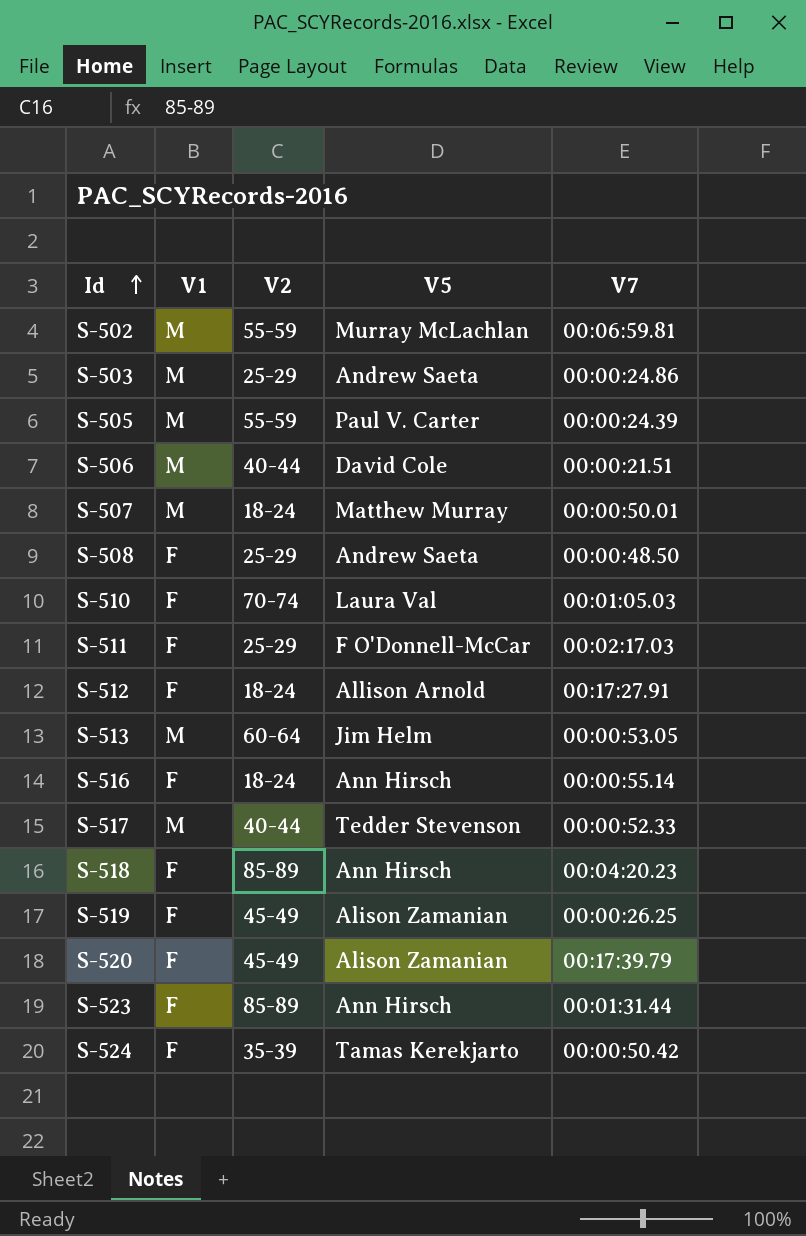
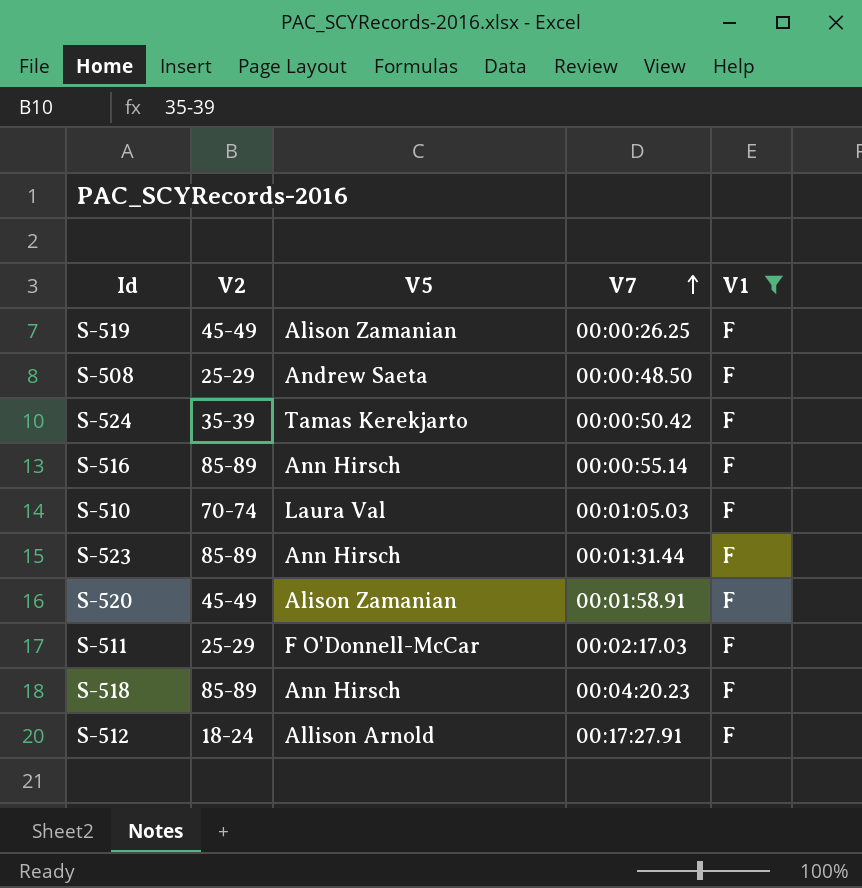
filter: none -> V1 = F
row order: Id ascending -> V7 ascending
column V1 | position: 2 -> 5
S-516 | V2: 18-24 -> 85-89
S-520 | V7: 00:17:39.79 -> 00:01:58.91

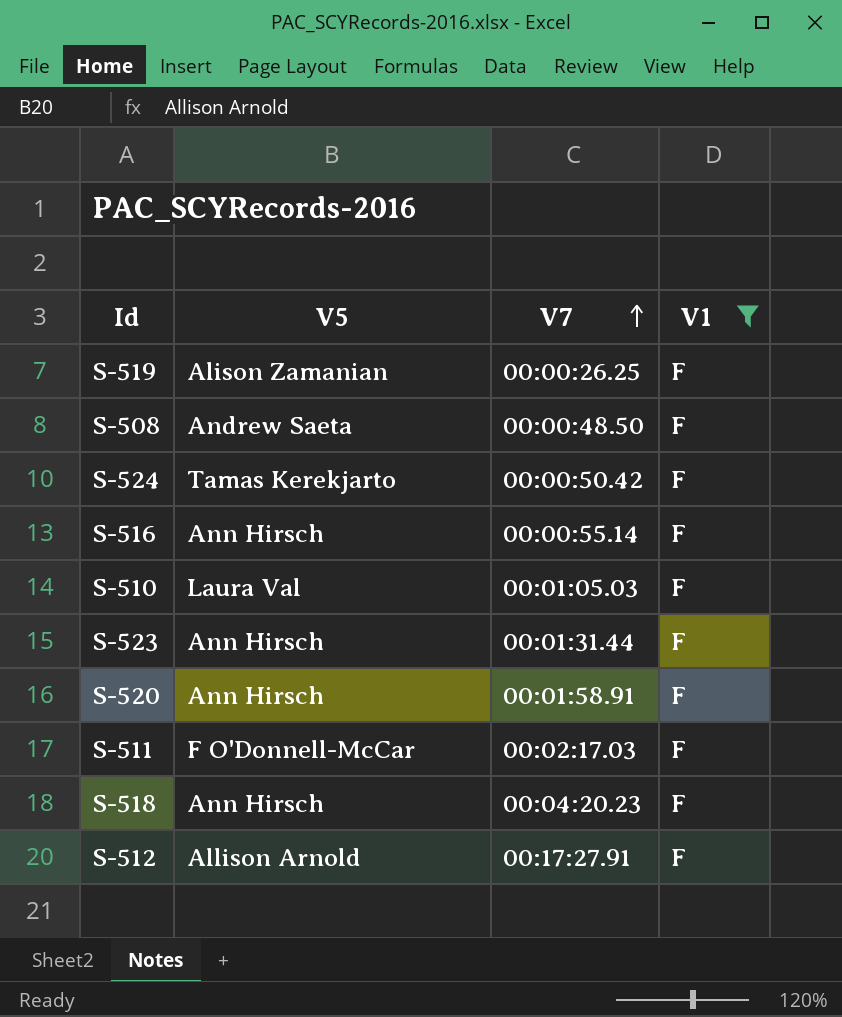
column V2 | position: 2 -> none
S-520 | V5: Alison Zamanian -> Ann Hirsch

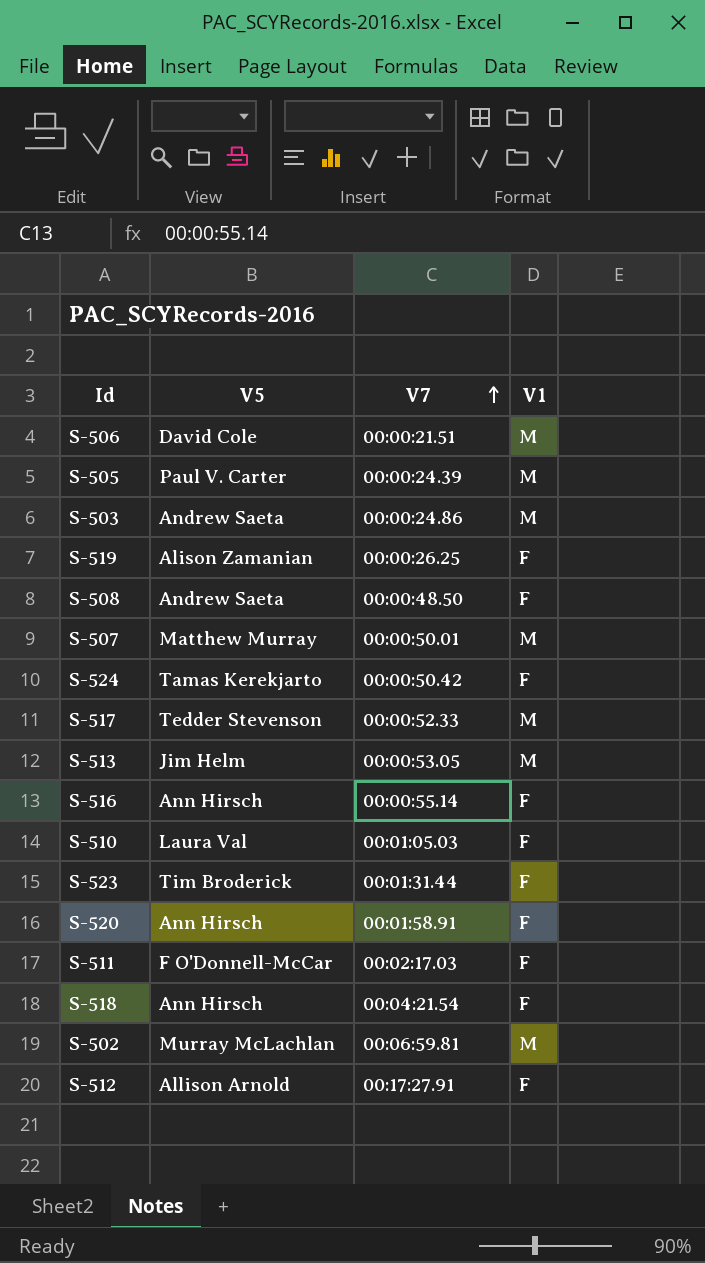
filter: V1 = F -> none
S-523 | V5: Ann Hirsch -> Tim Broderick
S-518 | V7: 00:04:20.23 -> 00:04:21.54

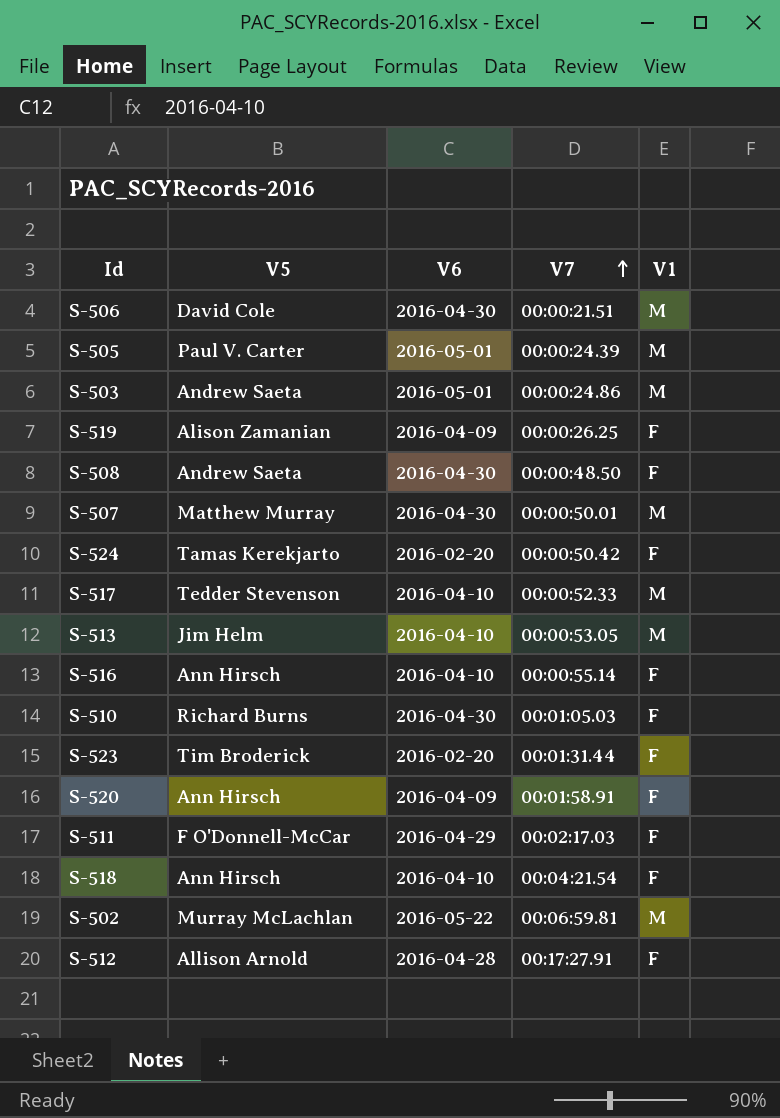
column V6 | position: none -> 3
S-510 | V5: Laura Val -> Richard Burns

